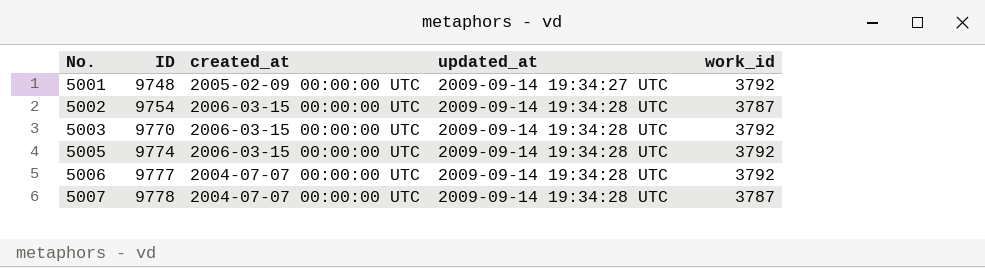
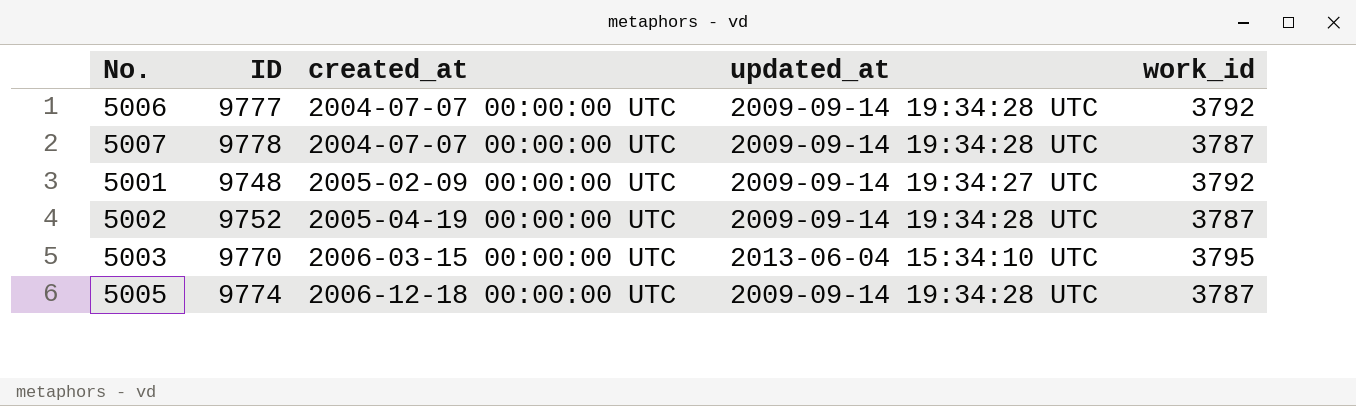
row order: No. ascending -> created_at ascending
5002 | ID: 9754 -> 9752
5002 | created_at: 2006-03-15 00:00:00 UTC -> 2005-04-19 00:00:00 UTC
5003 | updated_at: 2009-09-14 19:34:28 UTC -> 2013-06-04 15:34:10 UTC
5003 | work_id: 3792 -> 3795
5005 | created_at: 2006-03-15 00:00:00 UTC -> 2006-12-18 00:00:00 UTC
5005 | work_id: 3792 -> 3787

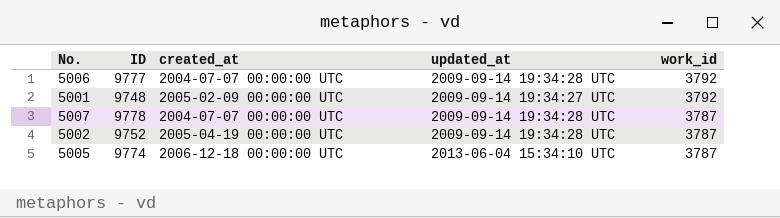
row order: created_at ascending -> work_id descending
row 5003: 9770 | 2006-03-15 00:00:00 UTC | 2013-06-04 15:34:10 UTC | 3795 -> none
5005 | updated_at: 2009-09-14 19:34:28 UTC -> 2013-06-04 15:34:10 UTC

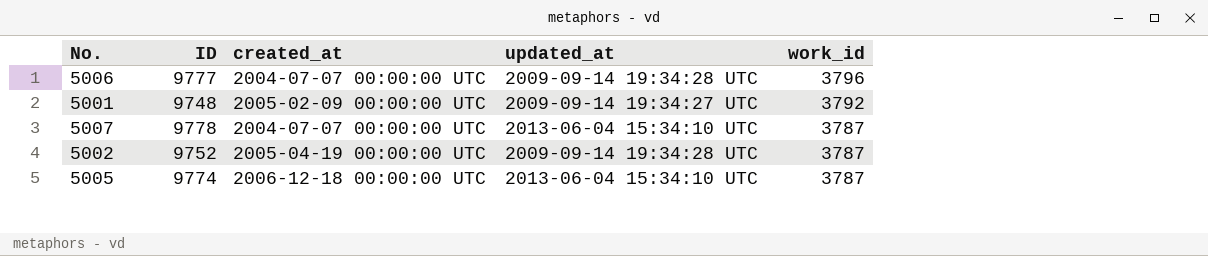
5006 | work_id: 3792 -> 3796
5007 | updated_at: 2009-09-14 19:34:28 UTC -> 2013-06-04 15:34:10 UTC

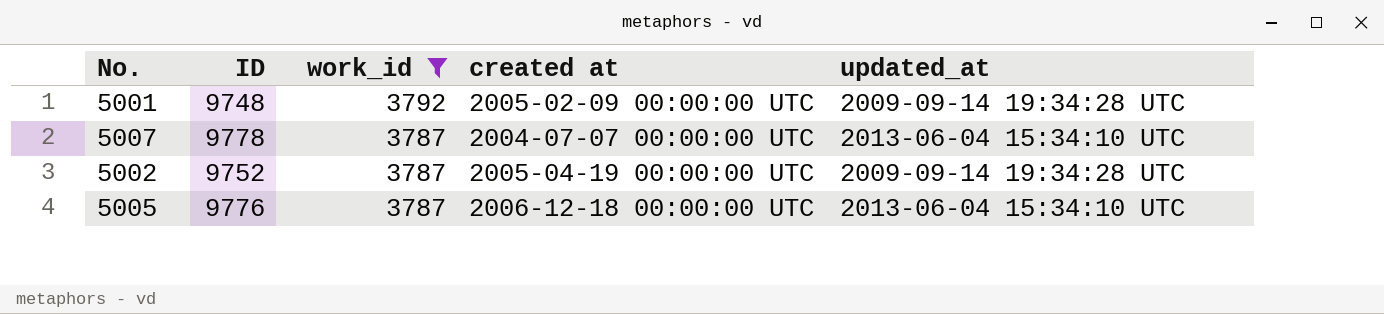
filter: none -> work_id != 3796
column work_id | position: 5 -> 3
column name: created_at -> created at
5001 | updated_at: 2009-09-14 19:34:27 UTC -> 2009-09-14 19:34:28 UTC
5005 | ID: 9774 -> 9776

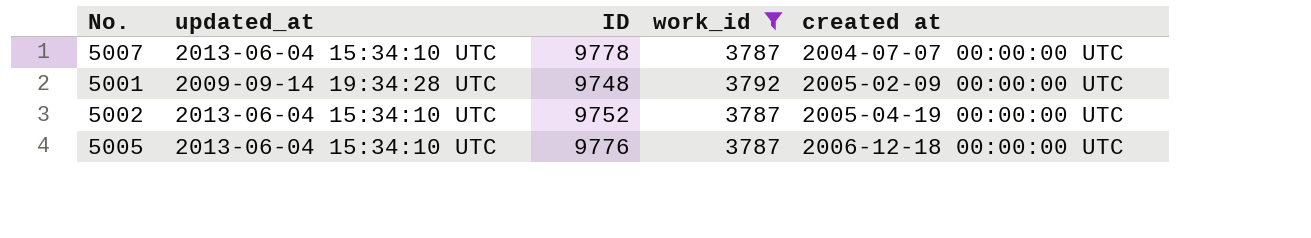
row order: work_id descending -> created at ascending
column updated_at | position: 5 -> 2
5002 | updated_at: 2009-09-14 19:34:28 UTC -> 2013-06-04 15:34:10 UTC

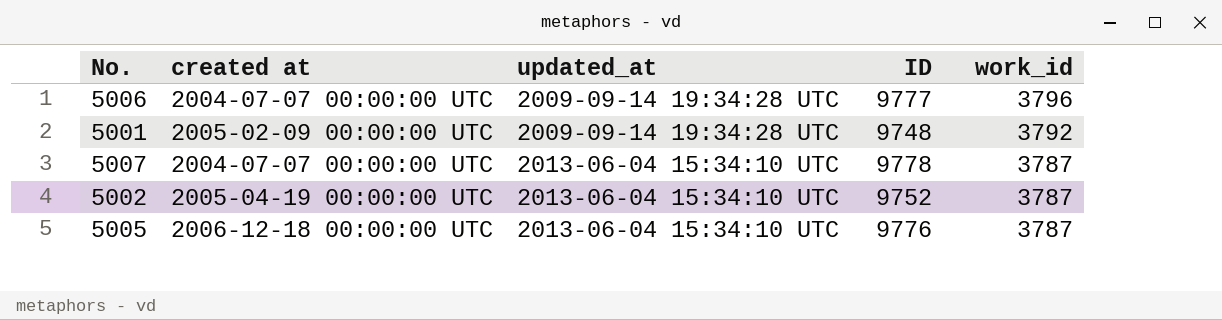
filter: work_id != 3796 -> none
row order: created at ascending -> updated_at ascending
column created at | position: 5 -> 2

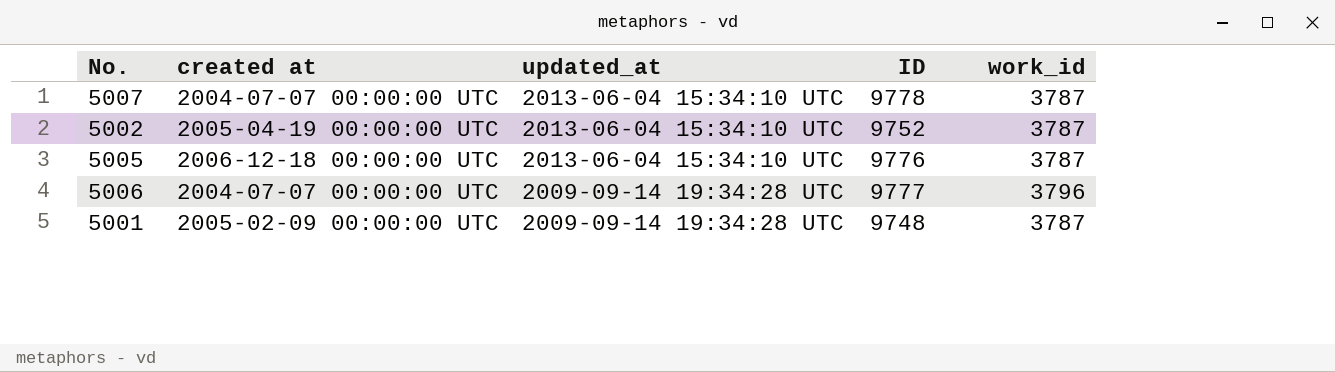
row order: updated_at ascending -> updated_at descending
5001 | work_id: 3792 -> 3787

